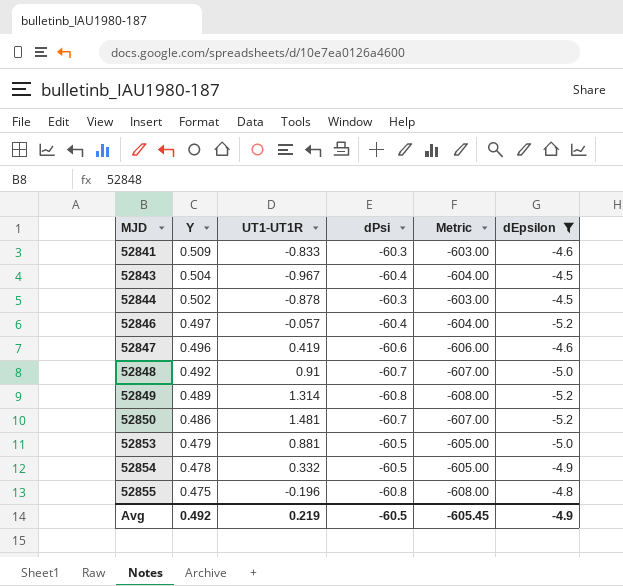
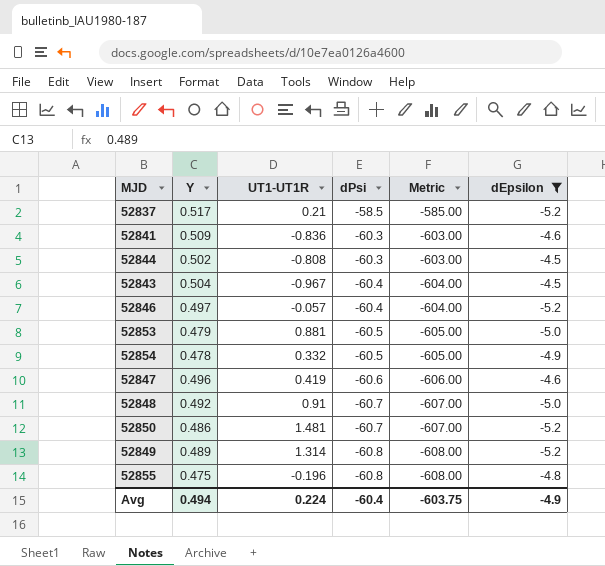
row order: MJD ascending -> dPsi descending
row 52837: none -> 0.517 | 0.21 | -58.5 | -585.00 | -5.2
52841 | UT1-UT1R: -0.833 -> -0.836
52844 | UT1-UT1R: -0.878 -> -0.808
Avg | Y: 0.492 -> 0.494
Avg | UT1-UT1R: 0.219 -> 0.224
Avg | dPsi: -60.5 -> -60.4
Avg | Metric: -605.45 -> -603.75

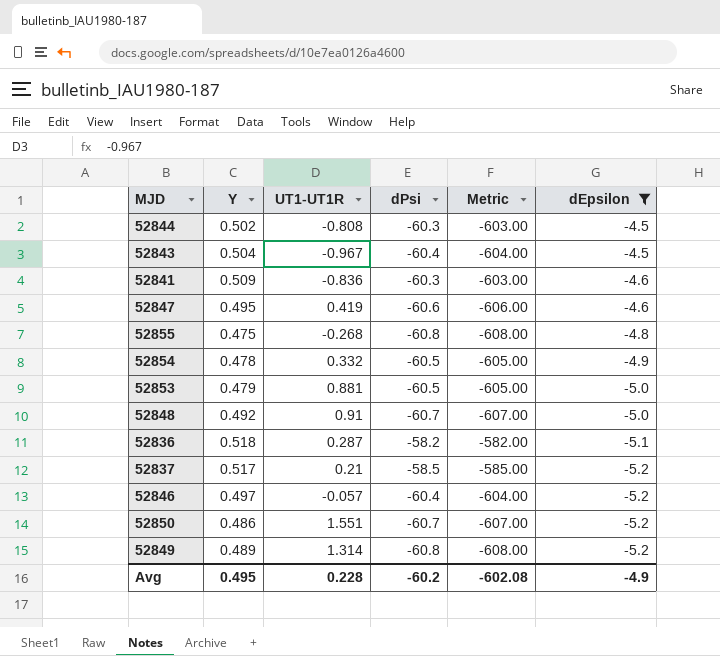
row order: dPsi descending -> dEpsilon descending
52847 | Y: 0.496 -> 0.495
52855 | UT1-UT1R: -0.196 -> -0.268
row 52836: none -> 0.518 | 0.287 | -58.2 | -582.00 | -5.1
52850 | UT1-UT1R: 1.481 -> 1.551
Avg | Y: 0.494 -> 0.495
Avg | UT1-UT1R: 0.224 -> 0.228
Avg | dPsi: -60.4 -> -60.2
Avg | Metric: -603.75 -> -602.08

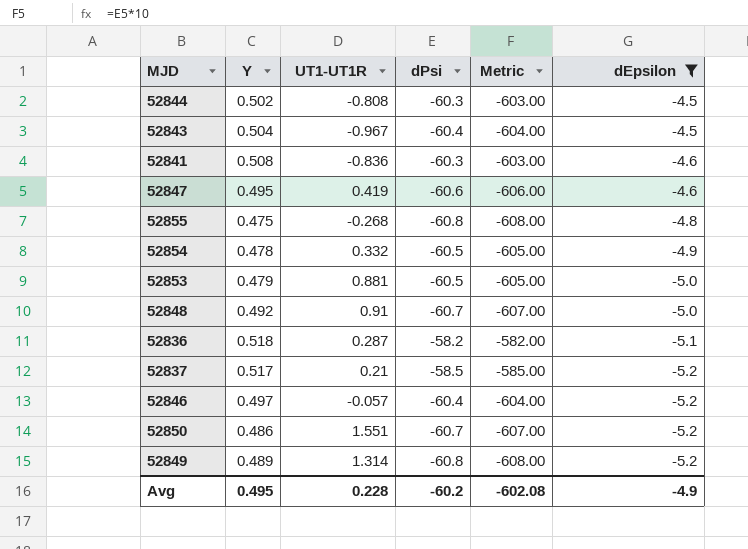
52841 | Y: 0.509 -> 0.508

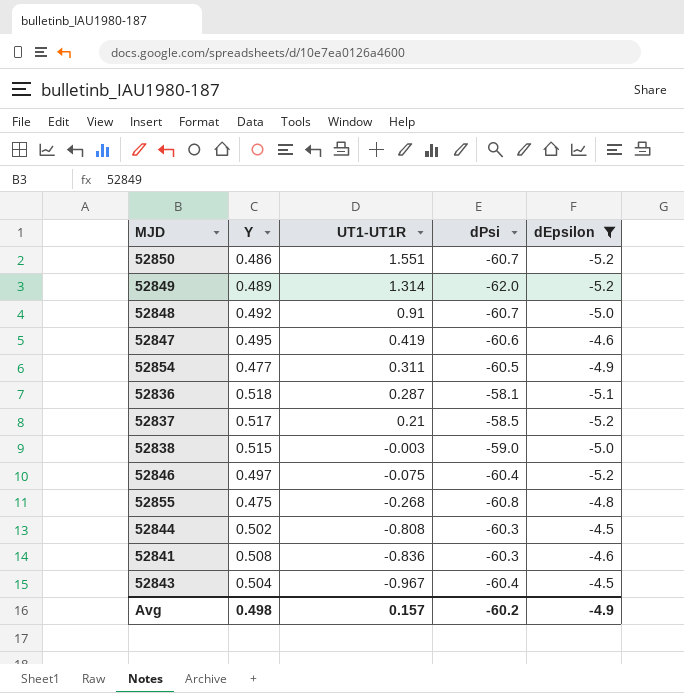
row order: dEpsilon descending -> UT1-UT1R descending
column Metric | formula: [dPsi] * 10 -> none
row 52853: 0.479 | 0.881 | -60.5 | -605.00 | -5.0 -> none
52849 | dPsi: -60.8 -> -62.0
52854 | Y: 0.478 -> 0.477
52854 | UT1-UT1R: 0.332 -> 0.311
52836 | dPsi: -58.2 -> -58.1
row 52838: none -> 0.515 | -0.003 | -59.0 | -5.0
52846 | UT1-UT1R: -0.057 -> -0.075
Avg | Y: 0.495 -> 0.498
Avg | UT1-UT1R: 0.228 -> 0.157

